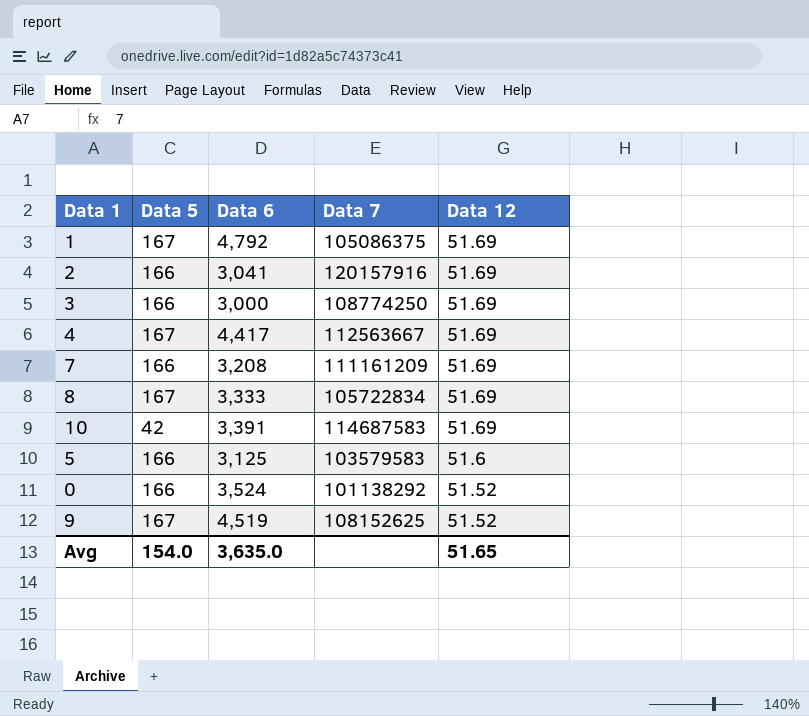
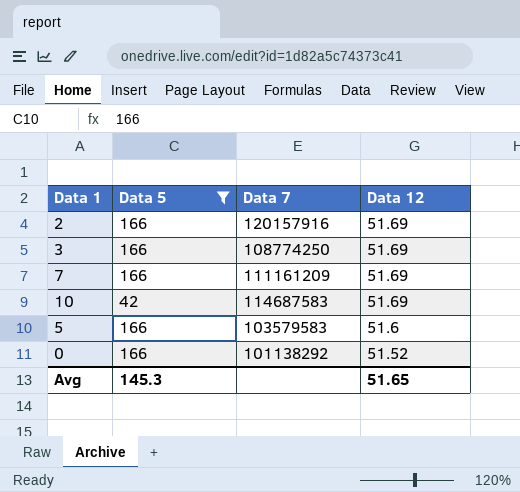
filter: none -> Data 5 != 167
column Data 6 | position: 3 -> none
Avg | Data 5: 154.0 -> 145.3

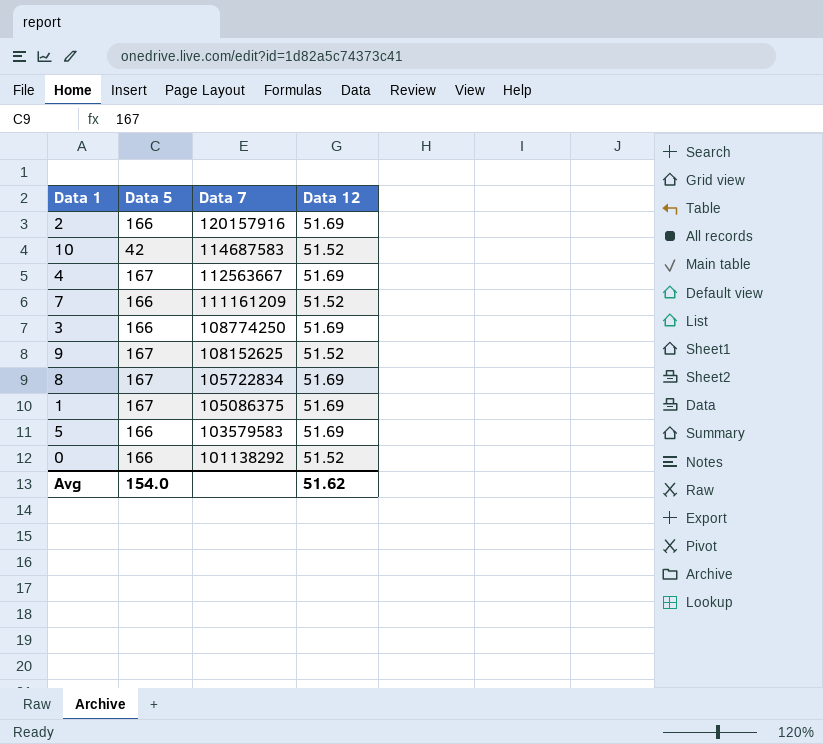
filter: Data 5 != 167 -> none
row order: Data 12 descending -> Data 7 descending
10 | Data 12: 51.69 -> 51.52
7 | Data 12: 51.69 -> 51.52
5 | Data 12: 51.6 -> 51.69
Avg | Data 5: 145.3 -> 154.0
Avg | Data 12: 51.65 -> 51.62

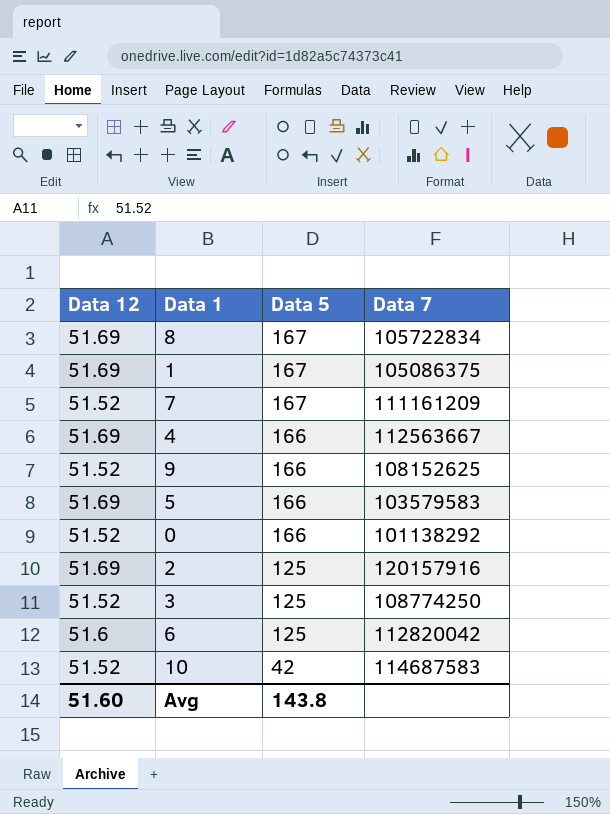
row order: Data 7 descending -> Data 5 descending
column Data 12 | position: 4 -> 1
7 | Data 5: 166 -> 167
4 | Data 5: 167 -> 166
9 | Data 5: 167 -> 166
2 | Data 5: 166 -> 125
3 | Data 12: 51.69 -> 51.52
3 | Data 5: 166 -> 125
row 6: none -> 51.6 | 125 | 112820042
Avg | Data 12: 51.62 -> 51.60
Avg | Data 5: 154.0 -> 143.8

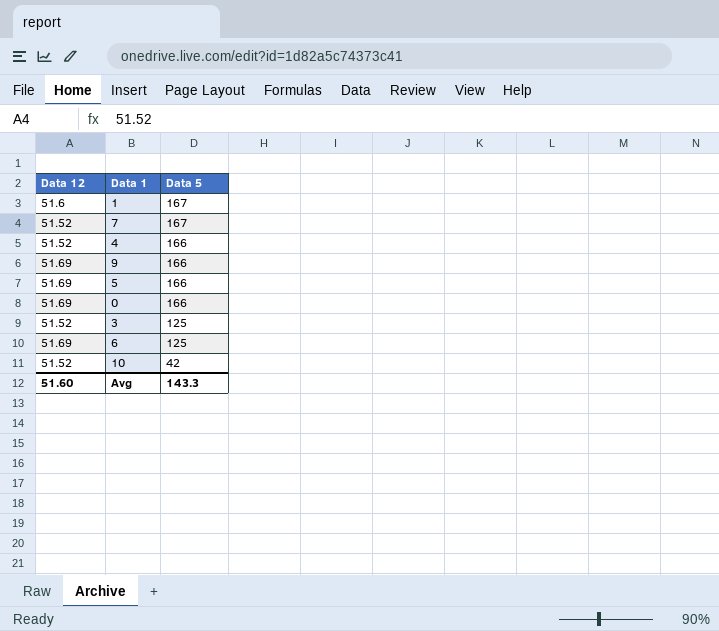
column Data 7 | position: 4 -> none
row 8: 51.69 | 167 | 105722834 -> none
row 2: 51.69 | 125 | 120157916 -> none
1 | Data 12: 51.69 -> 51.6
4 | Data 12: 51.69 -> 51.52
9 | Data 12: 51.52 -> 51.69
0 | Data 12: 51.52 -> 51.69
6 | Data 12: 51.6 -> 51.69
Avg | Data 5: 143.8 -> 143.3

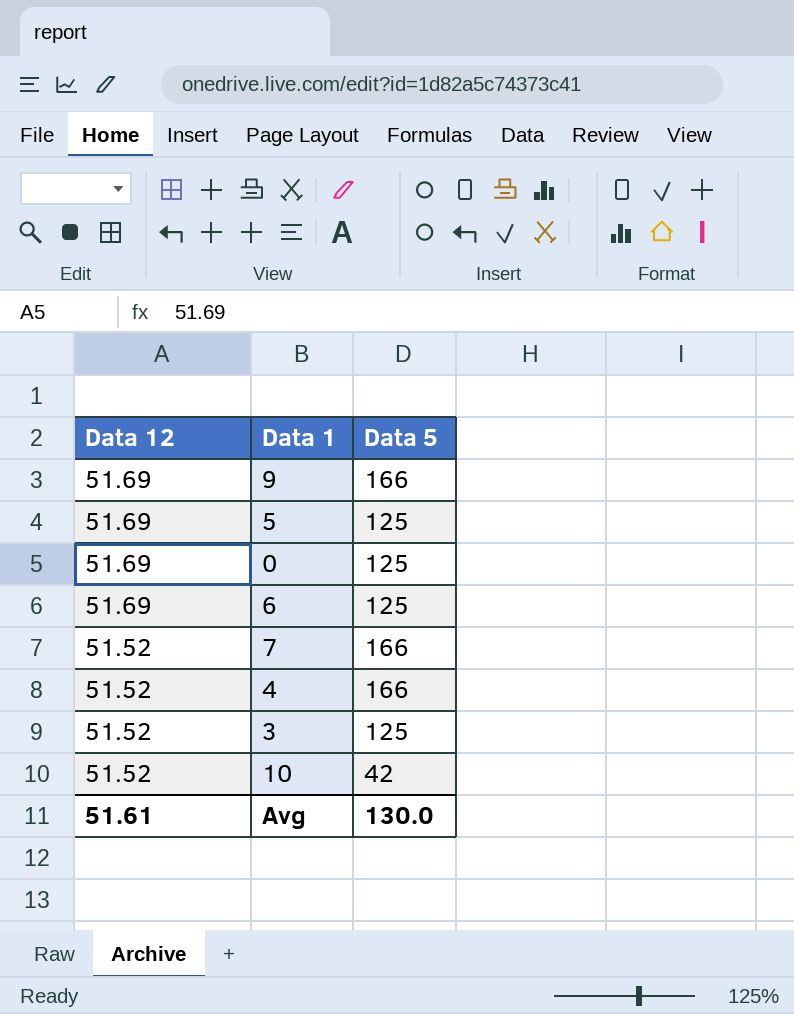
row order: Data 5 descending -> Data 12 descending
row 1: 51.6 | 167 -> none
5 | Data 5: 166 -> 125
0 | Data 5: 166 -> 125
7 | Data 5: 167 -> 166
Avg | Data 12: 51.60 -> 51.61
Avg | Data 5: 143.3 -> 130.0

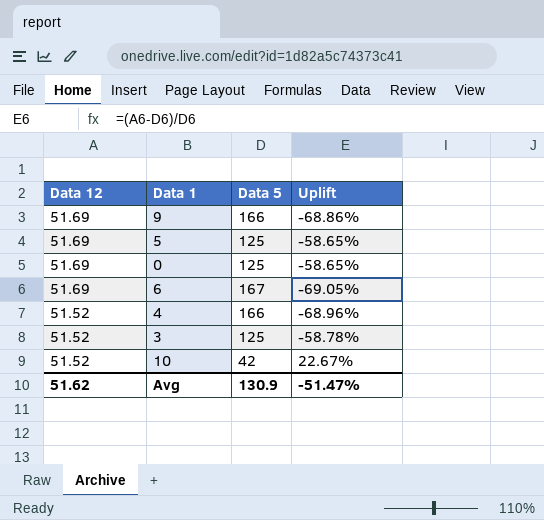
column Uplift | formula: none -> ([Data 12] - [Data 5]) / [Data 5]
row 7: 51.52 | 166 -> none
6 | Data 5: 125 -> 167
Avg | Data 12: 51.61 -> 51.62
Avg | Data 5: 130.0 -> 130.9

